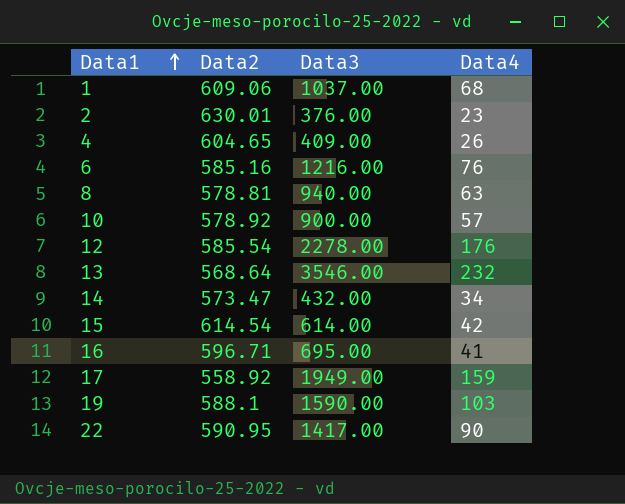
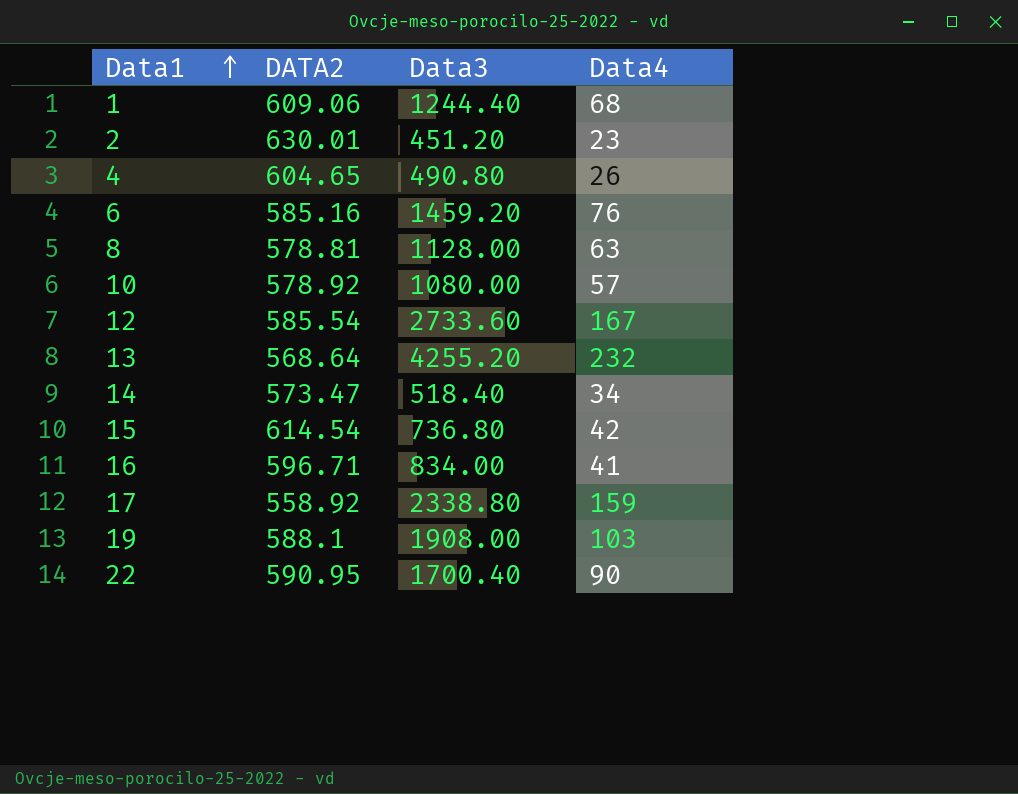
column name: Data2 -> DATA2
1 | Data3: 1037.00 -> 1244.40
2 | Data3: 376.00 -> 451.20
4 | Data3: 409.00 -> 490.80
6 | Data3: 1216.00 -> 1459.20
8 | Data3: 940.00 -> 1128.00
10 | Data3: 900.00 -> 1080.00
12 | Data3: 2278.00 -> 2733.60
12 | Data4: 176 -> 167
13 | Data3: 3546.00 -> 4255.20
14 | Data3: 432.00 -> 518.40
15 | Data3: 614.00 -> 736.80
16 | Data3: 695.00 -> 834.00
17 | Data3: 1949.00 -> 2338.80
19 | Data3: 1590.00 -> 1908.00
22 | Data3: 1417.00 -> 1700.40

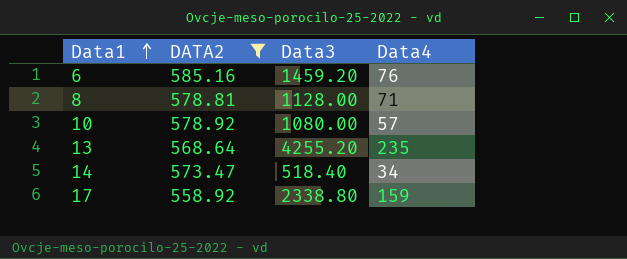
filter: none -> DATA2 <= 585.16
8 | Data4: 63 -> 71
13 | Data4: 232 -> 235

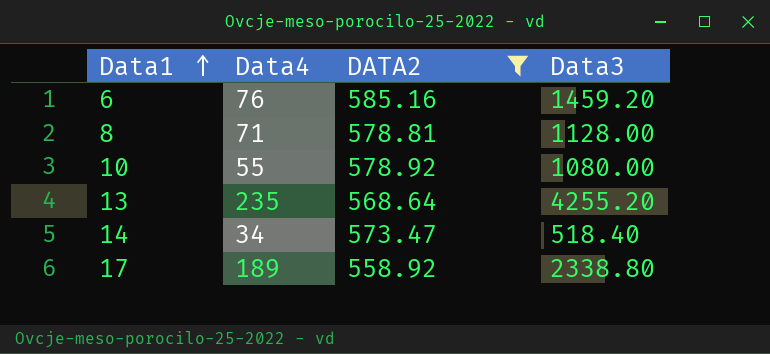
column Data4 | position: 4 -> 2
10 | Data4: 57 -> 55
17 | Data4: 159 -> 189

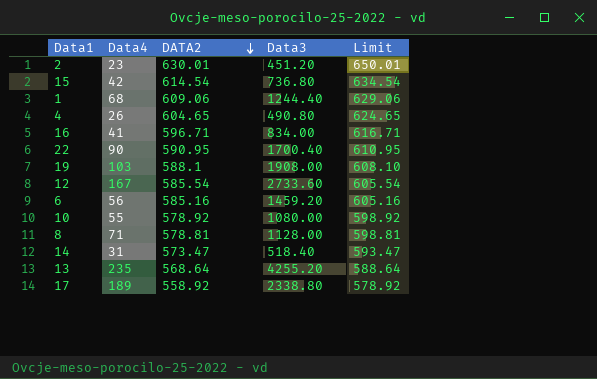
filter: DATA2 <= 585.16 -> none
row order: Data1 ascending -> DATA2 descending
column Limit | formula: none -> [DATA2] + 20
6 | Data4: 76 -> 56
14 | Data4: 34 -> 31

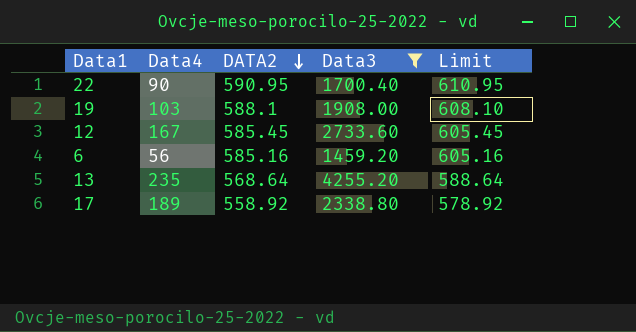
filter: none -> Data3 >= 1459.20
12 | DATA2: 585.54 -> 585.45
12 | Limit: 605.54 -> 605.45

